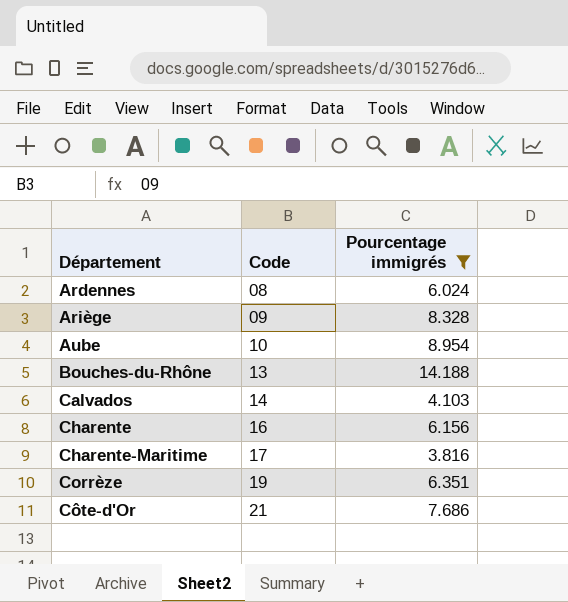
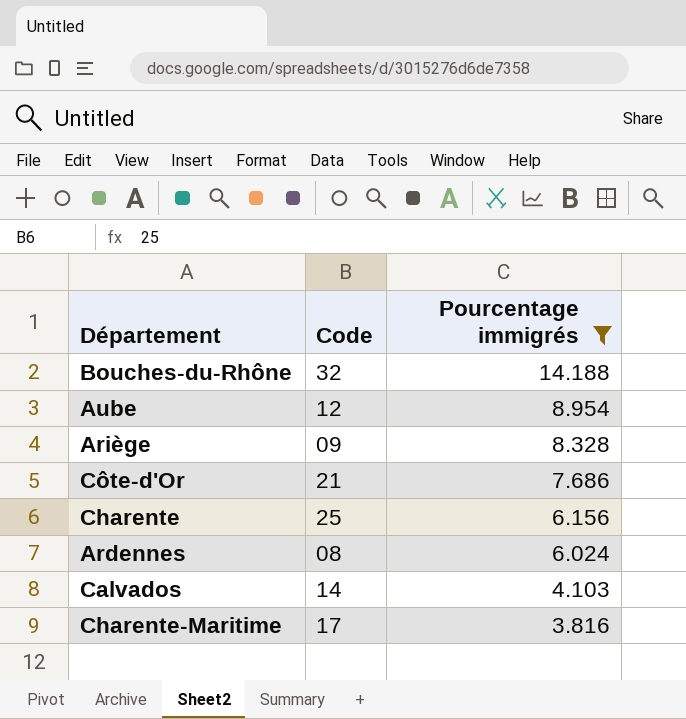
row order: Département ascending -> Pourcentage immigrés descending
row Corrèze: 19 | 6.351 -> none
Bouches-du-Rhône | Code: 13 -> 32
Aube | Code: 10 -> 12
Charente | Code: 16 -> 25

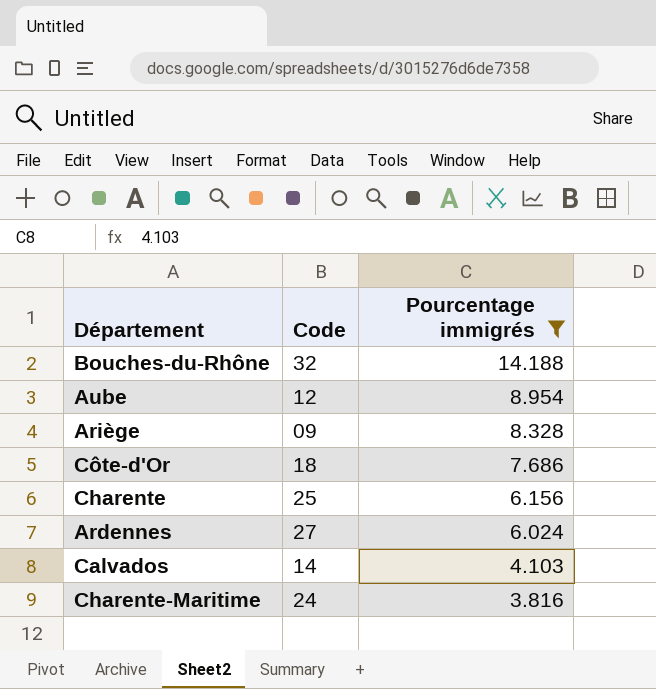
Côte-d'Or | Code: 21 -> 18
Ardennes | Code: 08 -> 27
Charente-Maritime | Code: 17 -> 24

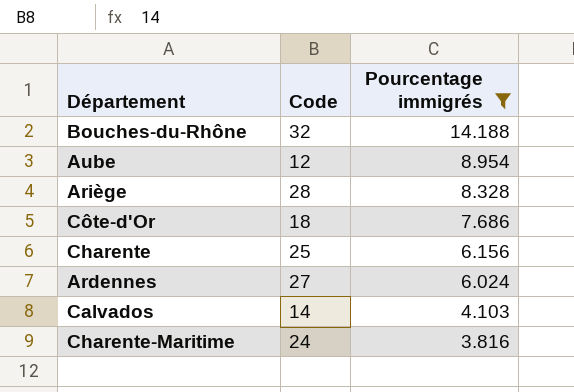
Ariège | Code: 09 -> 28

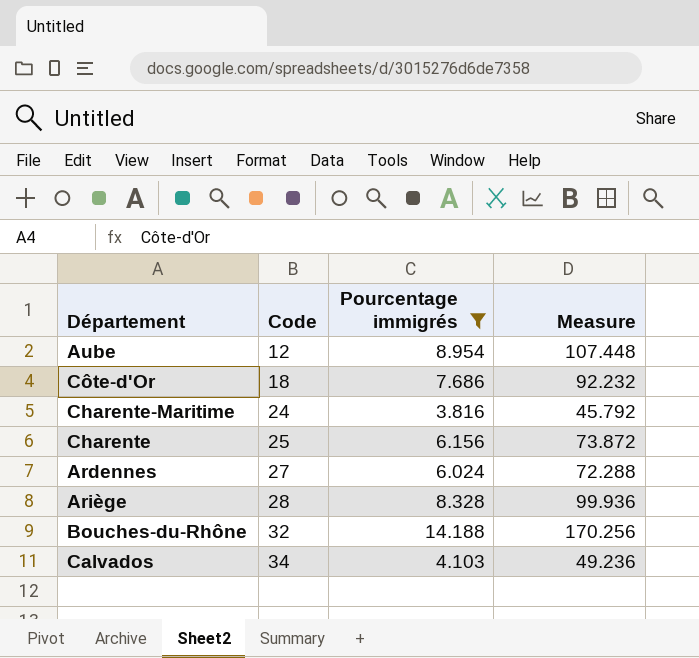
row order: Pourcentage immigrés descending -> Code ascending
column Measure | formula: none -> [Pourcentage immigrés] * 12
Calvados | Code: 14 -> 34

